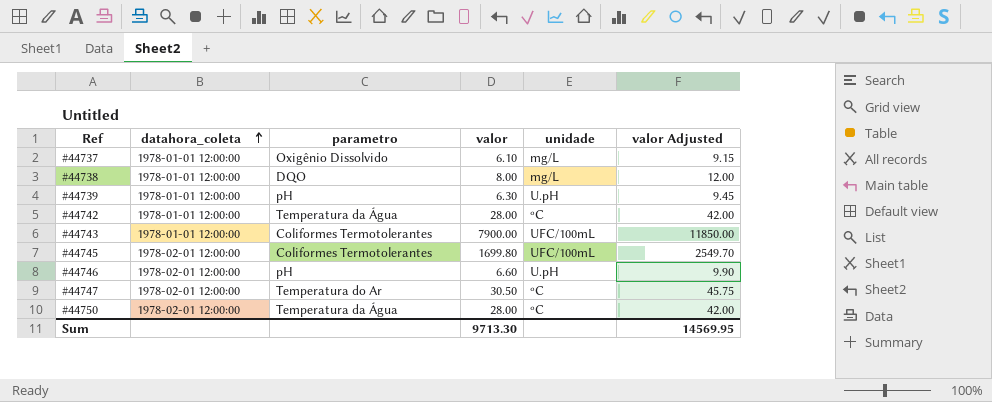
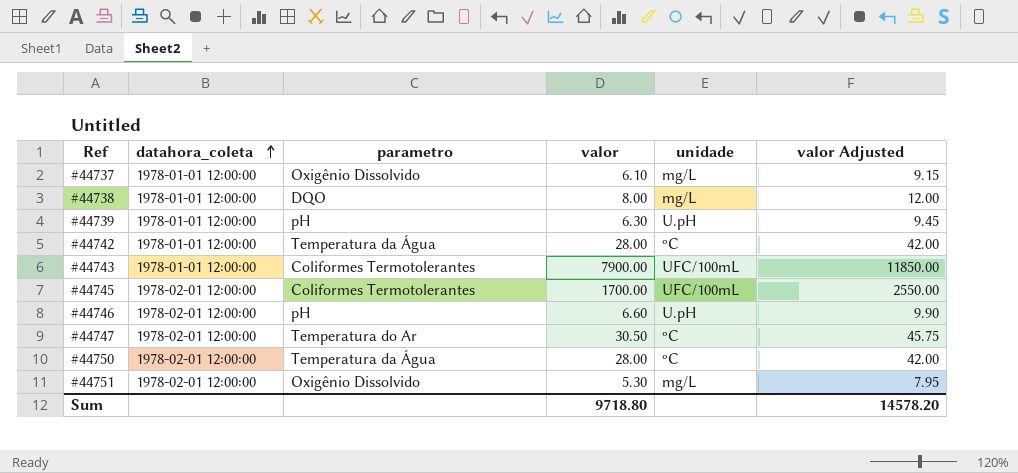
#44745 | valor: 1699.80 -> 1700.00
#44745 | valor Adjusted: 2549.70 -> 2550.00
row #44751: none -> 1978-02-01 12:00:00 | Oxigênio Dissolvido | 5.30 | mg/L | 7.95
Sum | valor: 9713.30 -> 9718.80
Sum | valor Adjusted: 14569.95 -> 14578.20

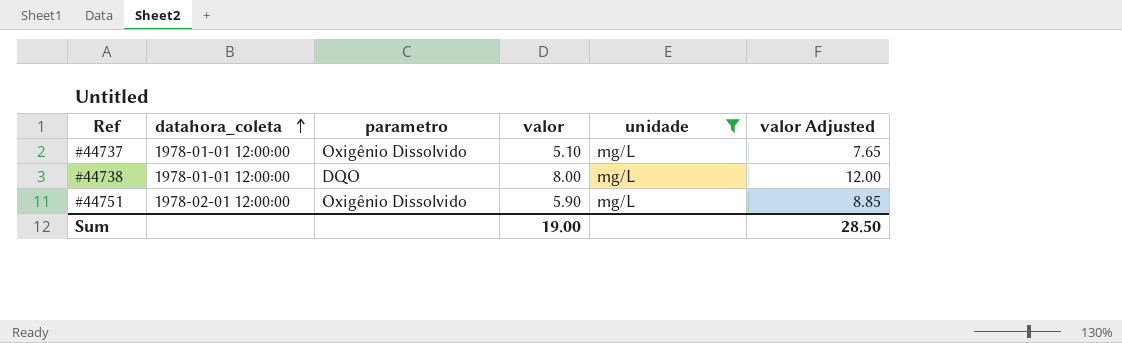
filter: none -> unidade = mg/L
#44737 | valor: 6.10 -> 5.10
#44737 | valor Adjusted: 9.15 -> 7.65
#44751 | valor: 5.30 -> 5.90
#44751 | valor Adjusted: 7.95 -> 8.85
Sum | valor: 9718.80 -> 19.00
Sum | valor Adjusted: 14578.20 -> 28.50

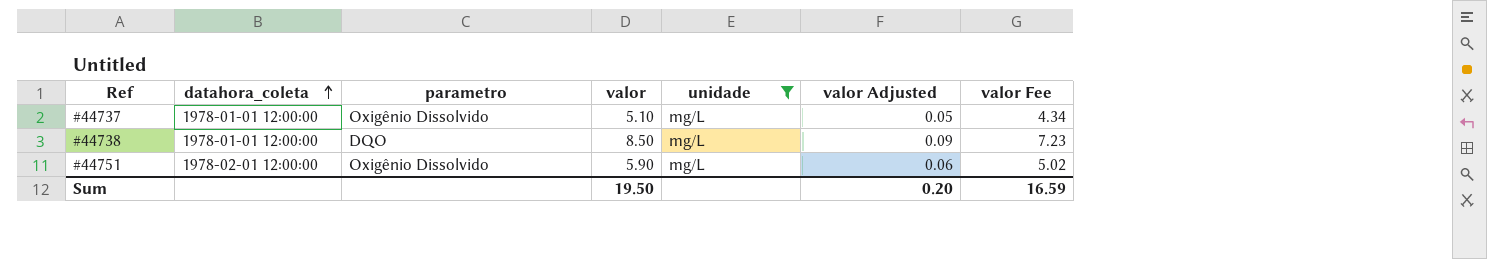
column valor Adjusted | formula: [valor] * 1.5 -> [valor] * 0.01
column valor Fee | formula: none -> [valor] * 0.85
#44738 | valor: 8.00 -> 8.50
Sum | valor: 19.00 -> 19.50
Sum | valor Adjusted: 28.50 -> 0.20

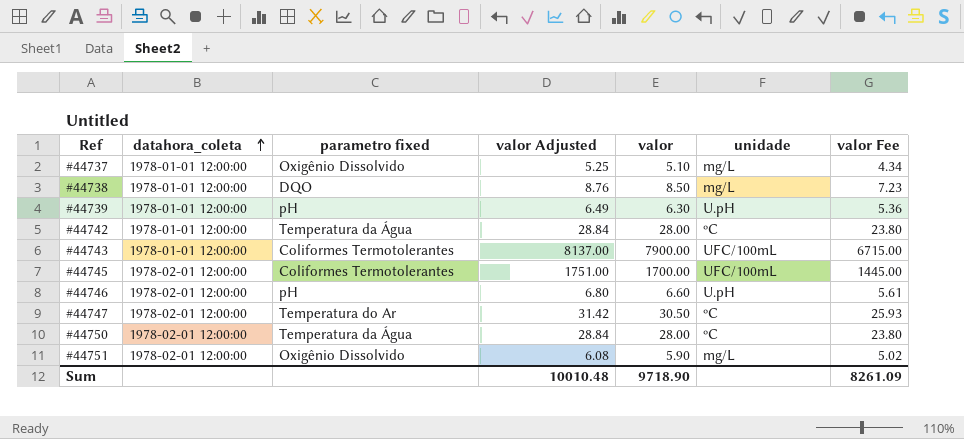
filter: unidade = mg/L -> none
column name: parametro -> parametro fixed
column valor Adjusted | formula: [valor] * 0.01 -> [valor] * 1.03
column valor Adjusted | position: 6 -> 4
Sum | valor Adjusted: 0.20 -> 10010.48
Sum | valor: 19.50 -> 9718.90
Sum | valor Fee: 16.59 -> 8261.09

